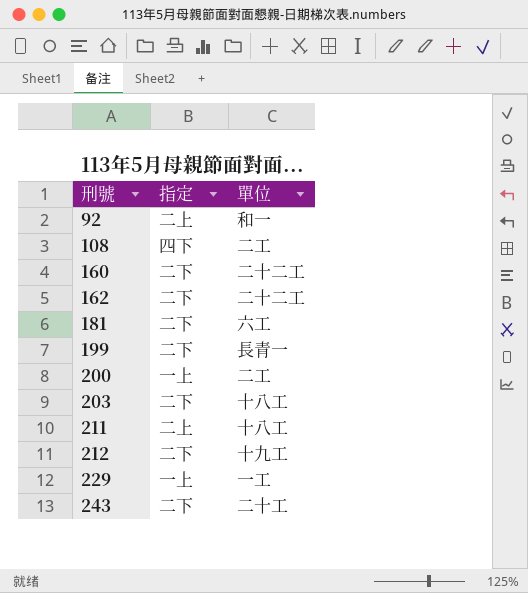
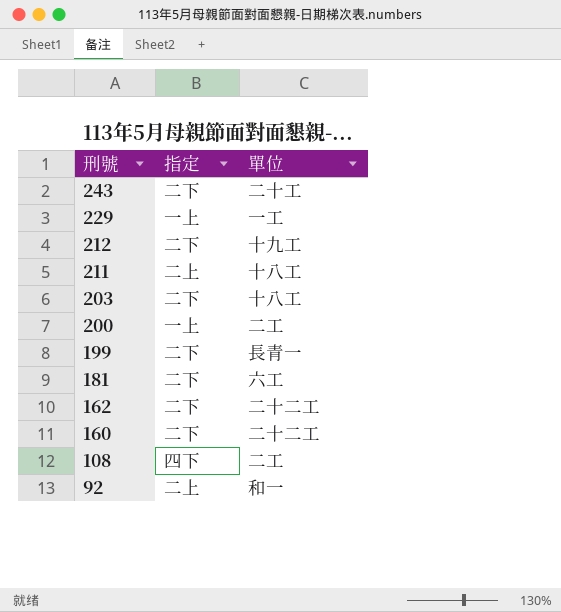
row order: 刑號 ascending -> 刑號 descending

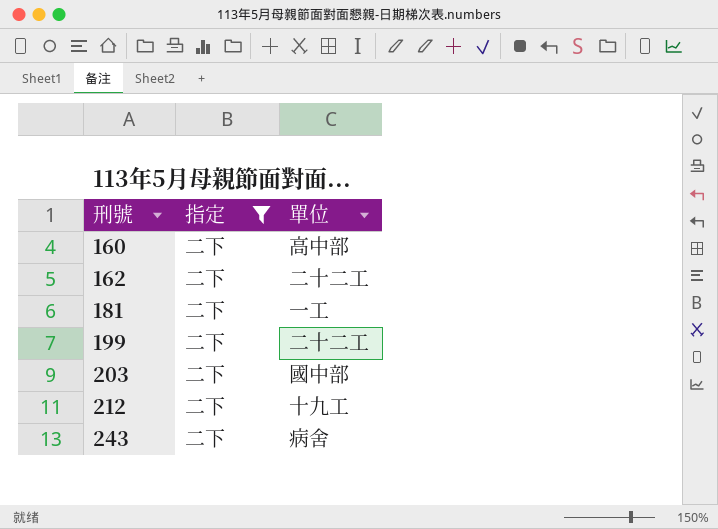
filter: none -> 指定 = 二下
row order: 刑號 descending -> 刑號 ascending
160 | 單位: 二十二工 -> 高中部
181 | 單位: 六工 -> 一工
199 | 單位: 長青一 -> 二十二工
203 | 單位: 十八工 -> 國中部
243 | 單位: 二十工 -> 病舍

